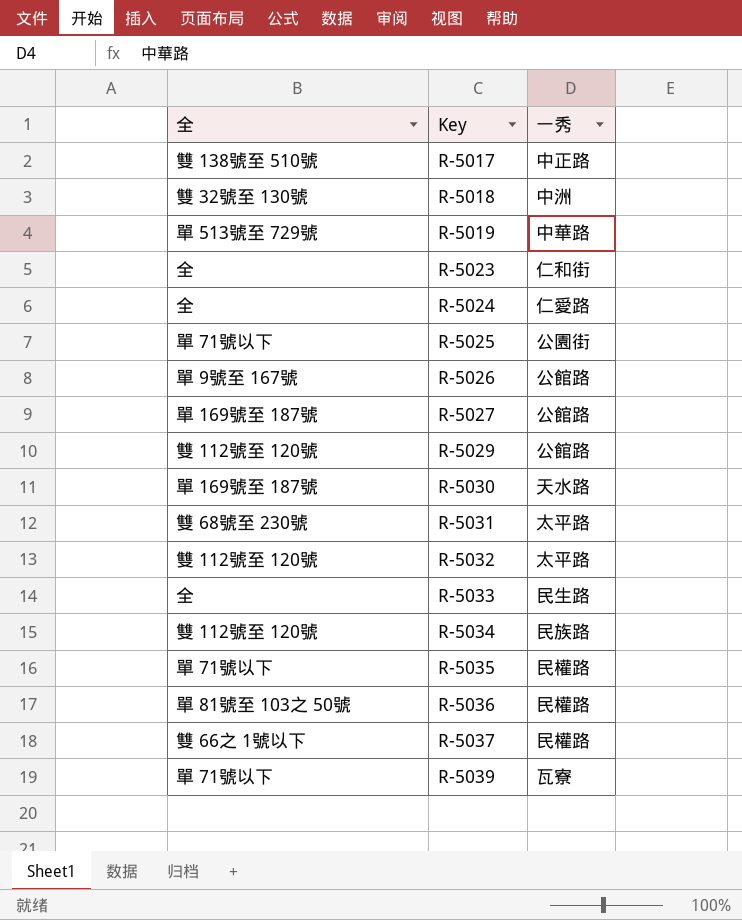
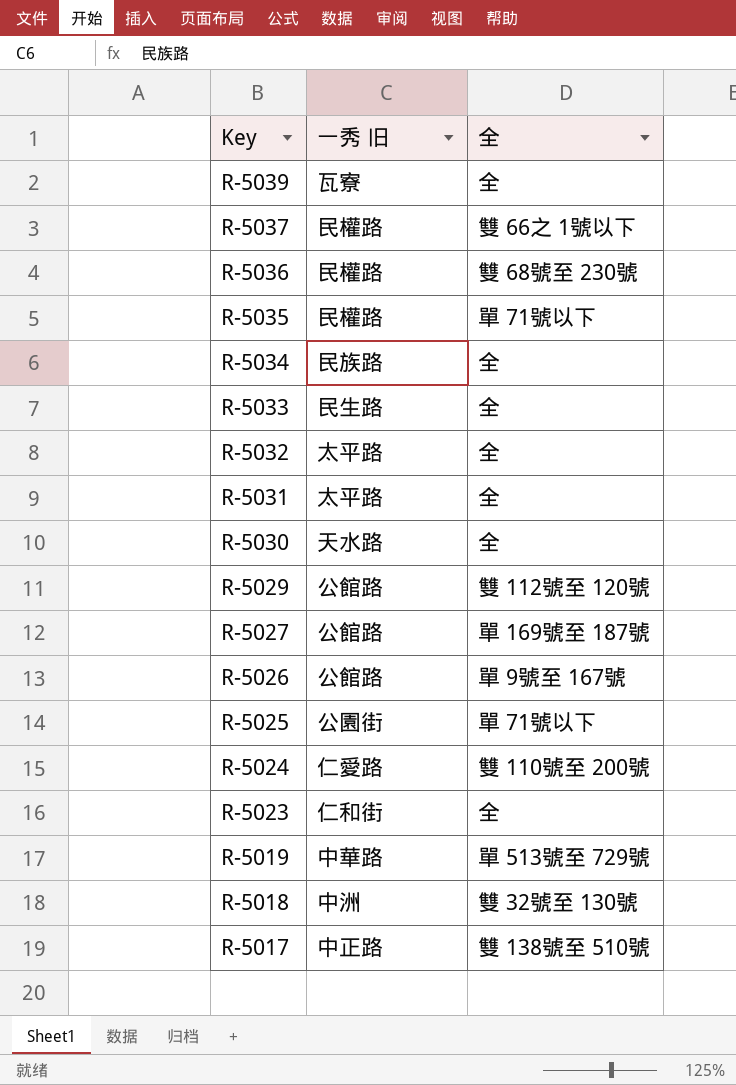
row order: Key ascending -> Key descending
column name: 一秀 -> 一秀 旧
column 全 | position: 1 -> 3
R-5039 | 全: 單 71號以下 -> 全
R-5036 | 全: 單 81號至 103之 50號 -> 雙 68號至 230號
R-5034 | 全: 雙 112號至 120號 -> 全
R-5032 | 全: 雙 112號至 120號 -> 全
R-5031 | 全: 雙 68號至 230號 -> 全
R-5030 | 全: 單 169號至 187號 -> 全
R-5024 | 全: 全 -> 雙 110號至 200號

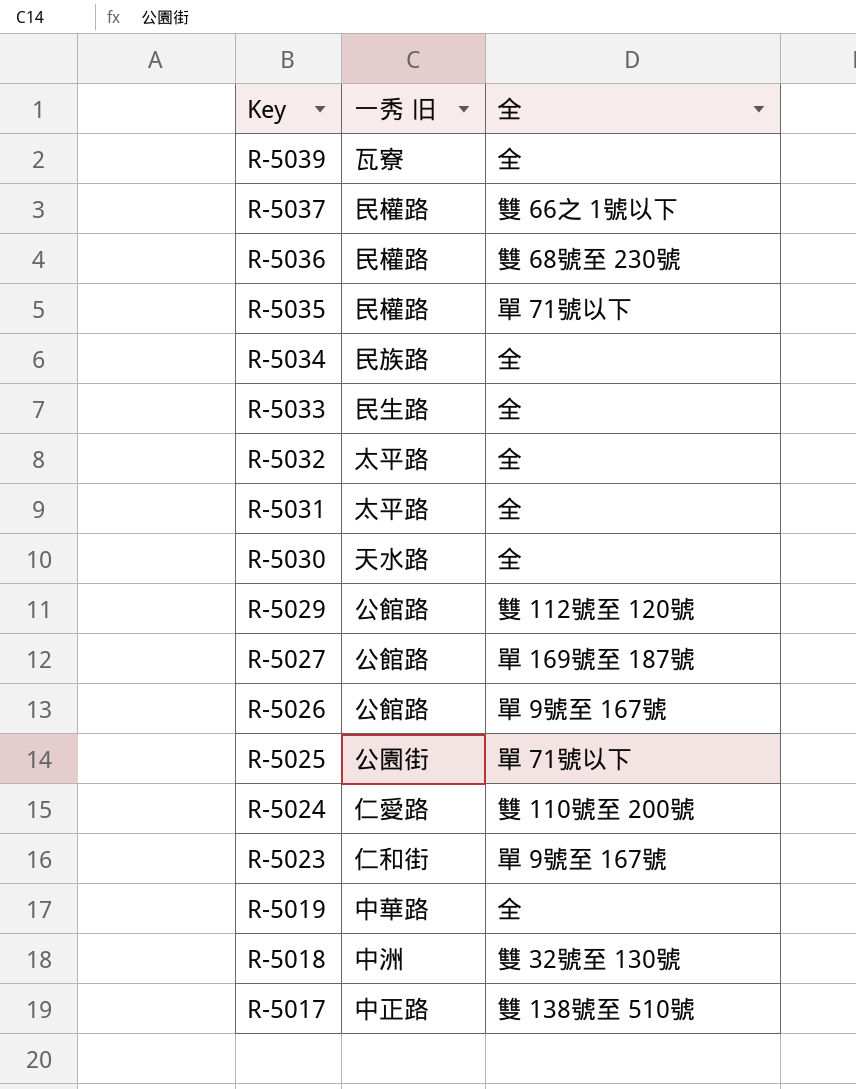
R-5023 | 全: 全 -> 單 9號至 167號
R-5019 | 全: 單 513號至 729號 -> 全

